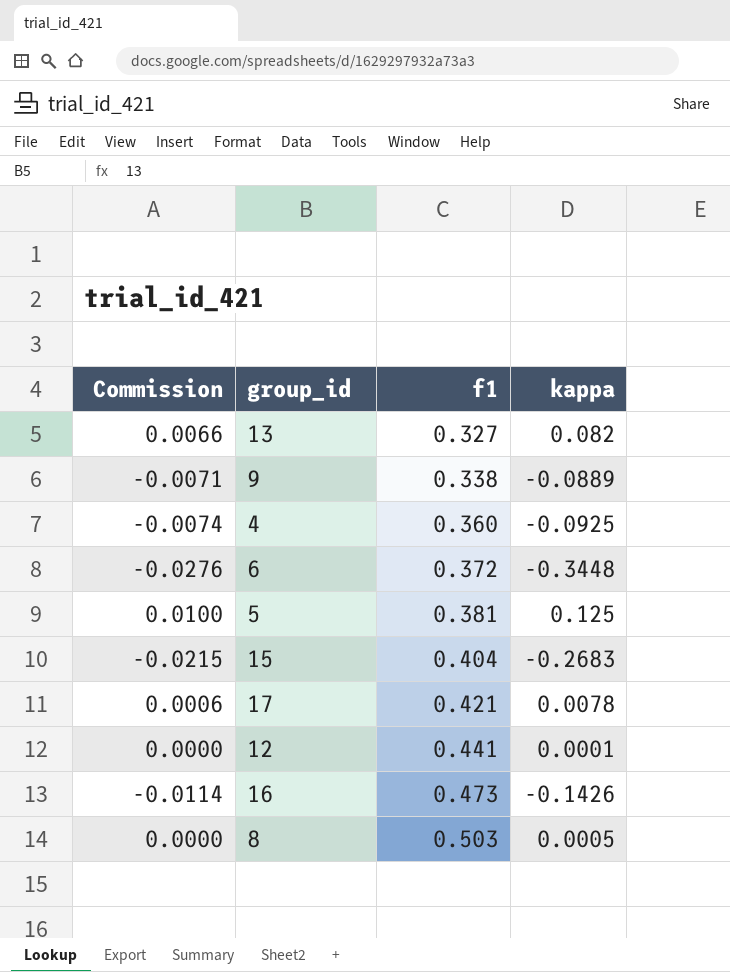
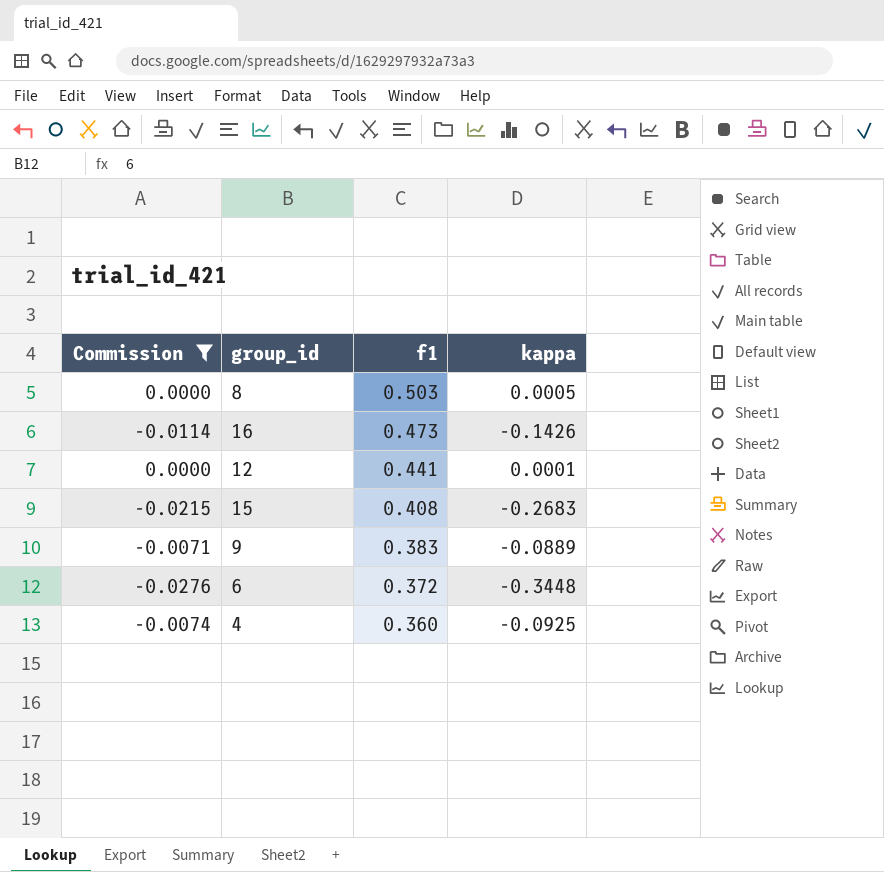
filter: none -> Commission <= 0.0000
row order: f1 ascending -> f1 descending
15 | f1: 0.404 -> 0.408
9 | f1: 0.338 -> 0.383

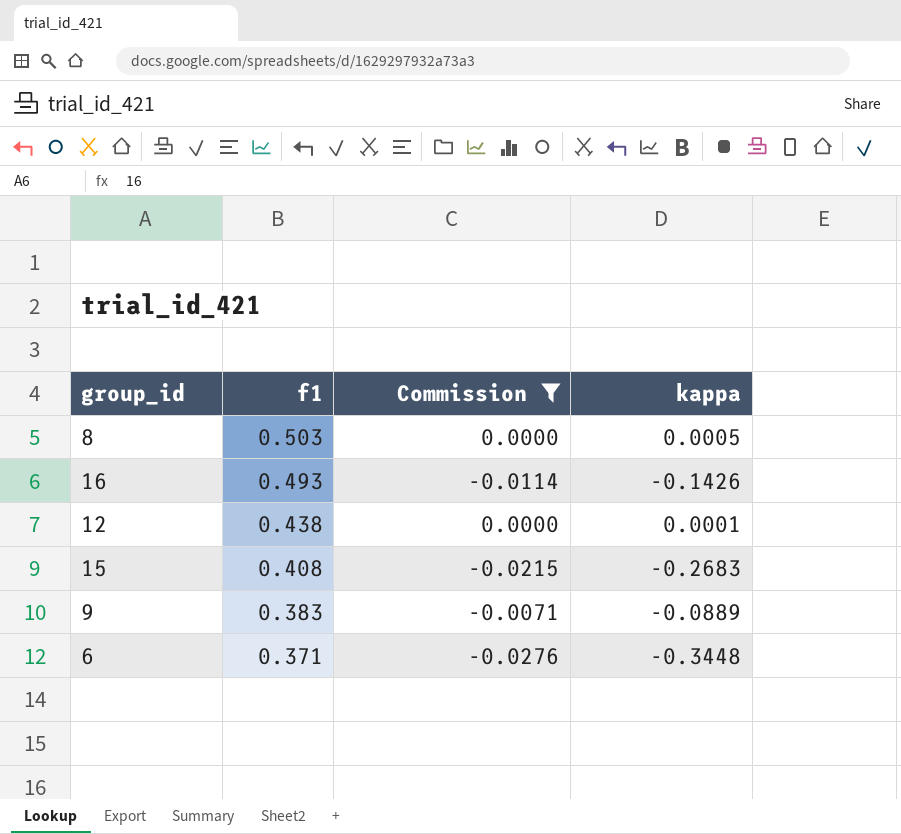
column Commission | position: 1 -> 3
row 4: -0.0074 | 0.360 | -0.0925 -> none
16 | f1: 0.473 -> 0.493
12 | f1: 0.441 -> 0.438
6 | f1: 0.372 -> 0.371

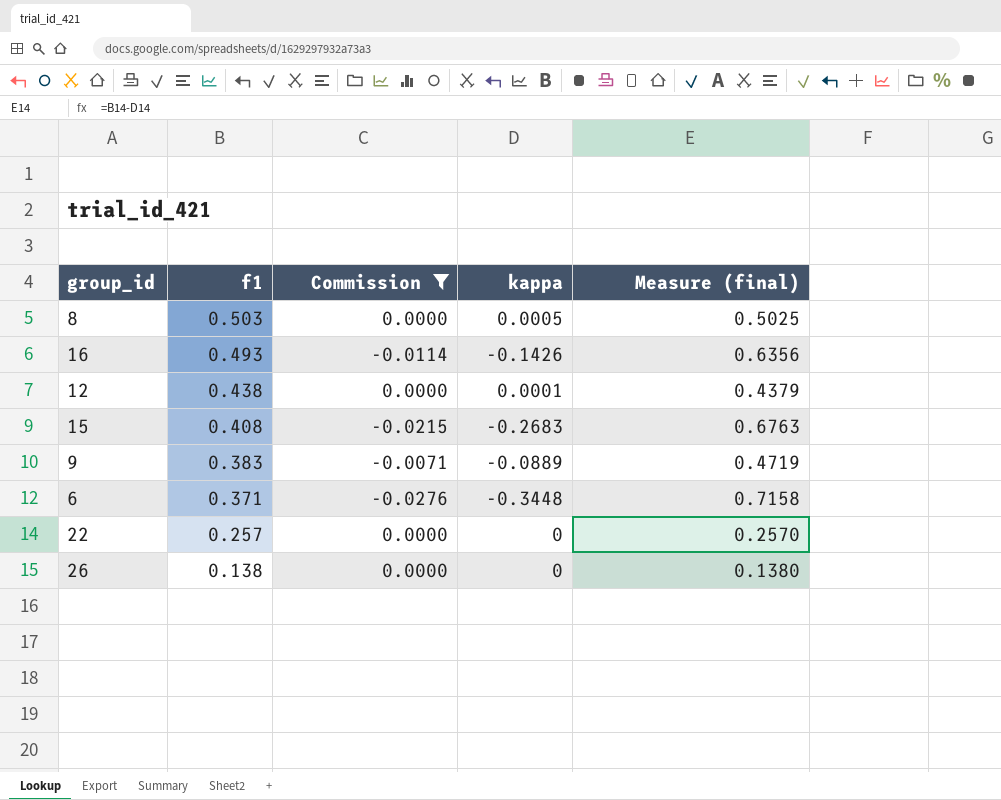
column Measure (final) | formula: none -> [f1] - [kappa]
row 22: none -> 0.257 | 0.0000 | 0 | 0.2570
row 26: none -> 0.138 | 0.0000 | 0 | 0.1380

